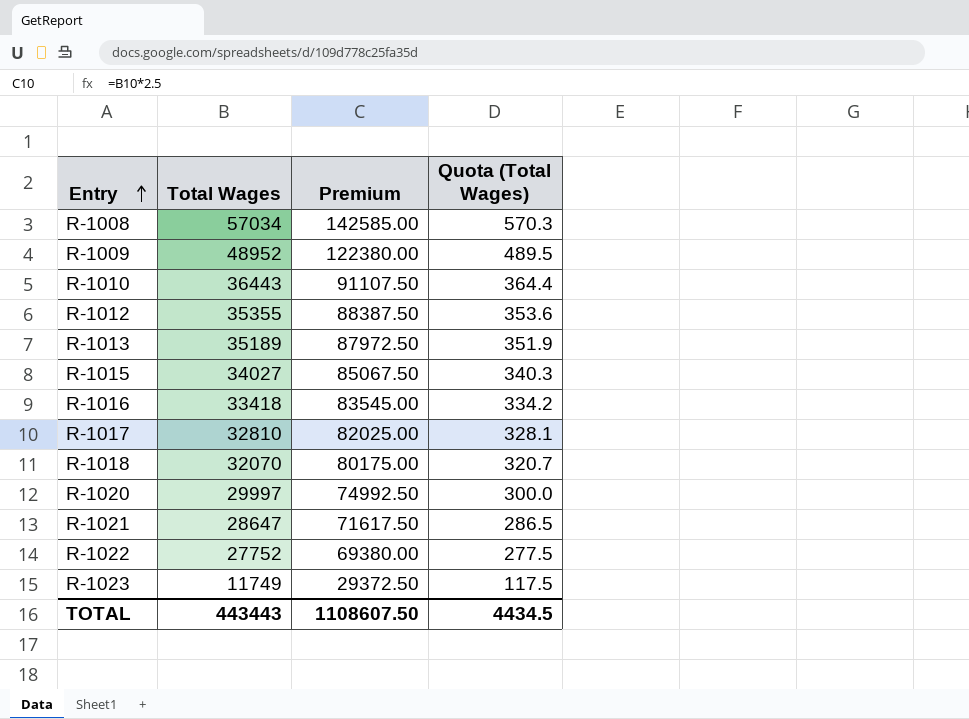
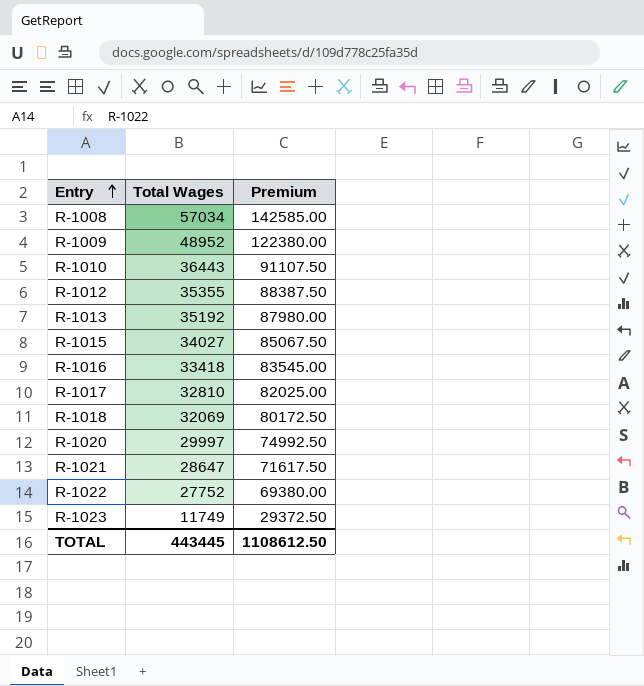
column Quota (Total Wages) | formula: [Total Wages] * 0.01 -> none
R-1013 | Total Wages: 35189 -> 35192
R-1013 | Premium: 87972.50 -> 87980.00
R-1018 | Total Wages: 32070 -> 32069
R-1018 | Premium: 80175.00 -> 80172.50
TOTAL | Total Wages: 443443 -> 443445
TOTAL | Premium: 1108607.50 -> 1108612.50

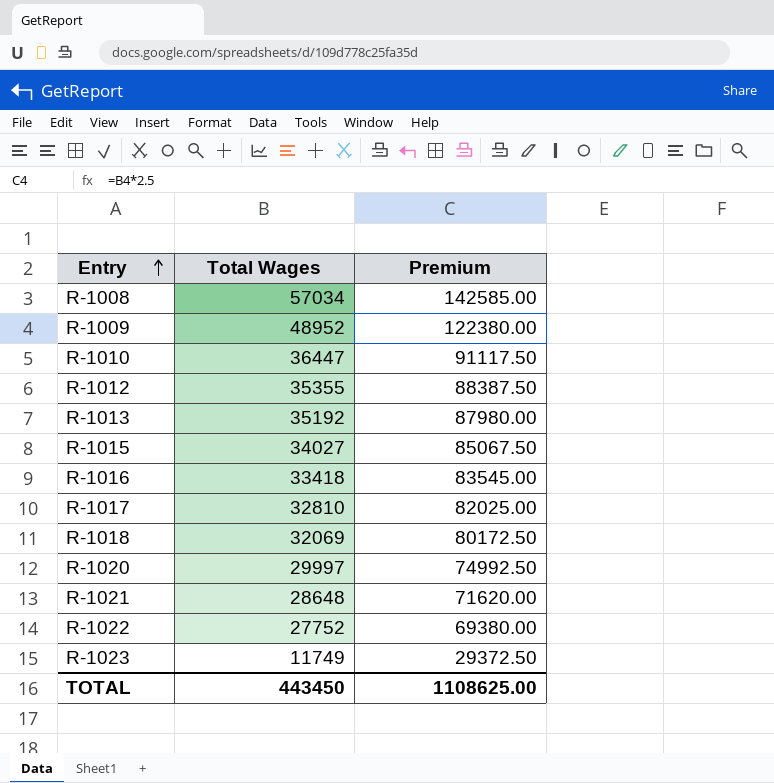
R-1010 | Total Wages: 36443 -> 36447
R-1010 | Premium: 91107.50 -> 91117.50
R-1021 | Total Wages: 28647 -> 28648
R-1021 | Premium: 71617.50 -> 71620.00
TOTAL | Total Wages: 443445 -> 443450
TOTAL | Premium: 1108612.50 -> 1108625.00

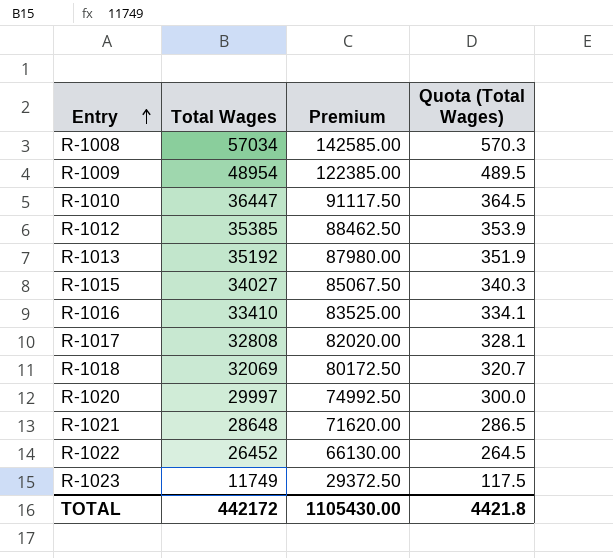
column Quota (Total Wages) | formula: none -> [Total Wages] * 0.01
R-1009 | Total Wages: 48952 -> 48954
R-1009 | Premium: 122380.00 -> 122385.00
R-1012 | Total Wages: 35355 -> 35385
R-1012 | Premium: 88387.50 -> 88462.50
R-1016 | Total Wages: 33418 -> 33410
R-1016 | Premium: 83545.00 -> 83525.00
R-1017 | Total Wages: 32810 -> 32808
R-1017 | Premium: 82025.00 -> 82020.00
R-1022 | Total Wages: 27752 -> 26452
R-1022 | Premium: 69380.00 -> 66130.00
TOTAL | Total Wages: 443450 -> 442172
TOTAL | Premium: 1108625.00 -> 1105430.00

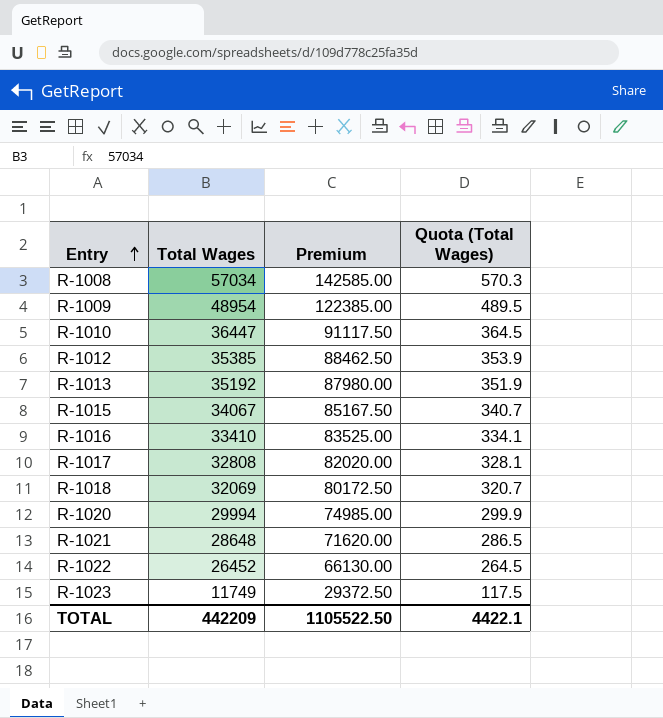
R-1015 | Total Wages: 34027 -> 34067
R-1015 | Premium: 85067.50 -> 85167.50
R-1015 | Quota (Total Wages): 340.3 -> 340.7
R-1020 | Total Wages: 29997 -> 29994
R-1020 | Premium: 74992.50 -> 74985.00
R-1020 | Quota (Total Wages): 300.0 -> 299.9
TOTAL | Total Wages: 442172 -> 442209
TOTAL | Premium: 1105430.00 -> 1105522.50
TOTAL | Quota (Total Wages): 4421.8 -> 4422.1

